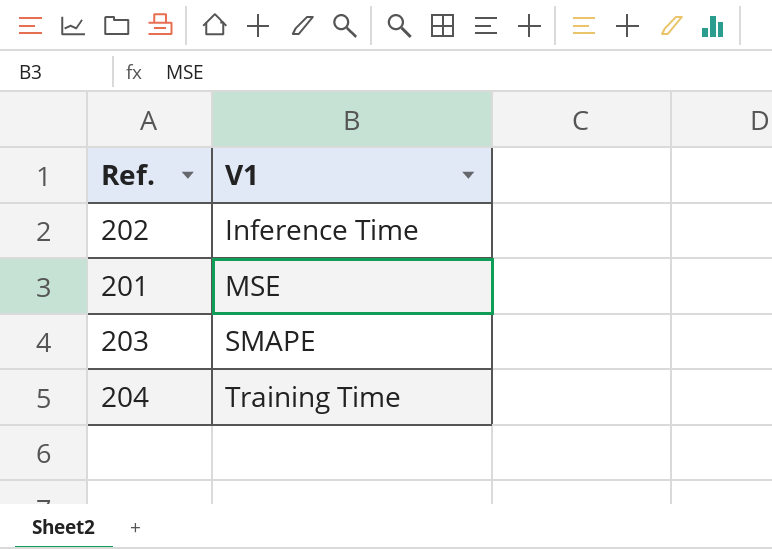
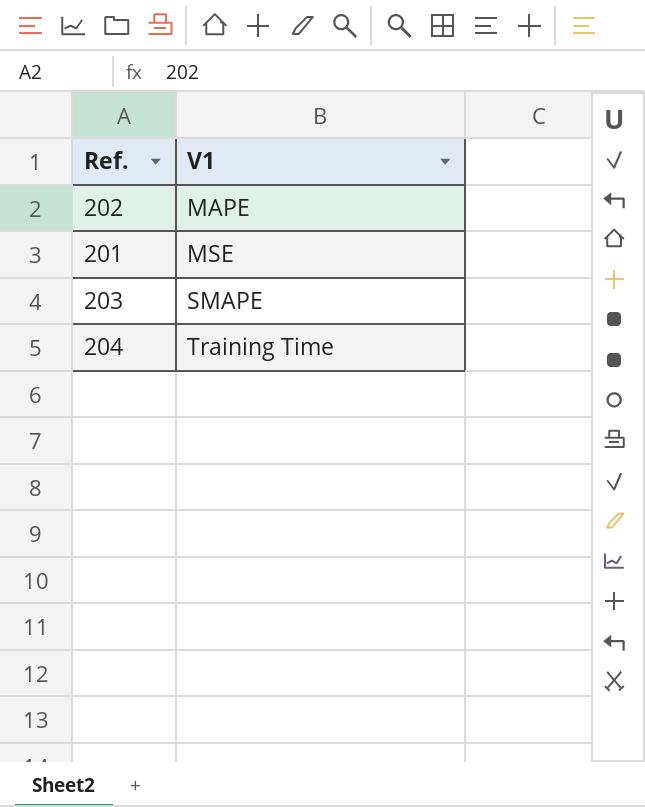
202 | V1: Inference Time -> MAPE

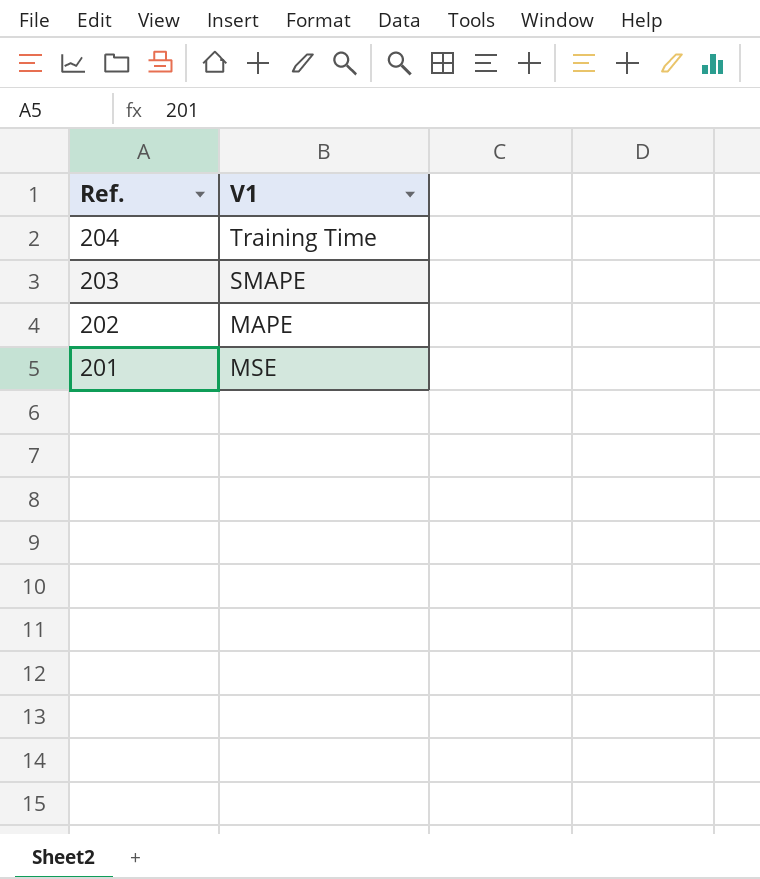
row order: V1 ascending -> Ref. descending

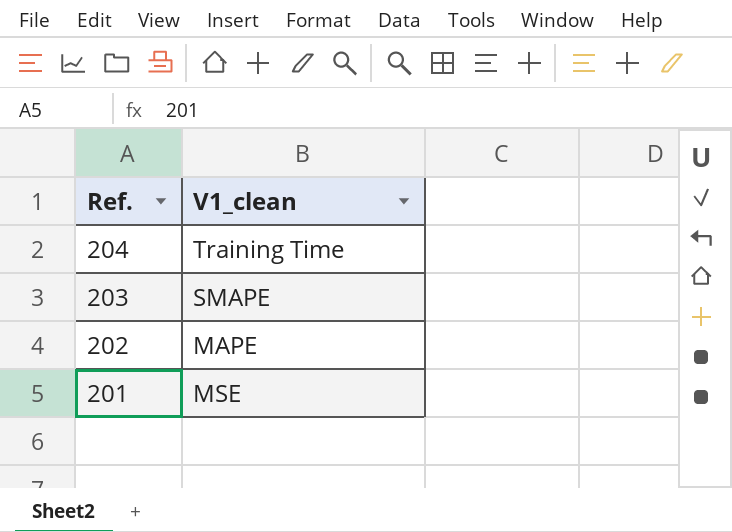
column name: V1 -> V1_clean

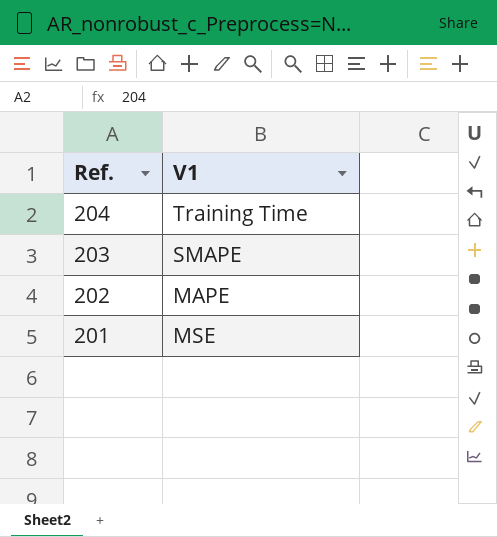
column name: V1_clean -> V1

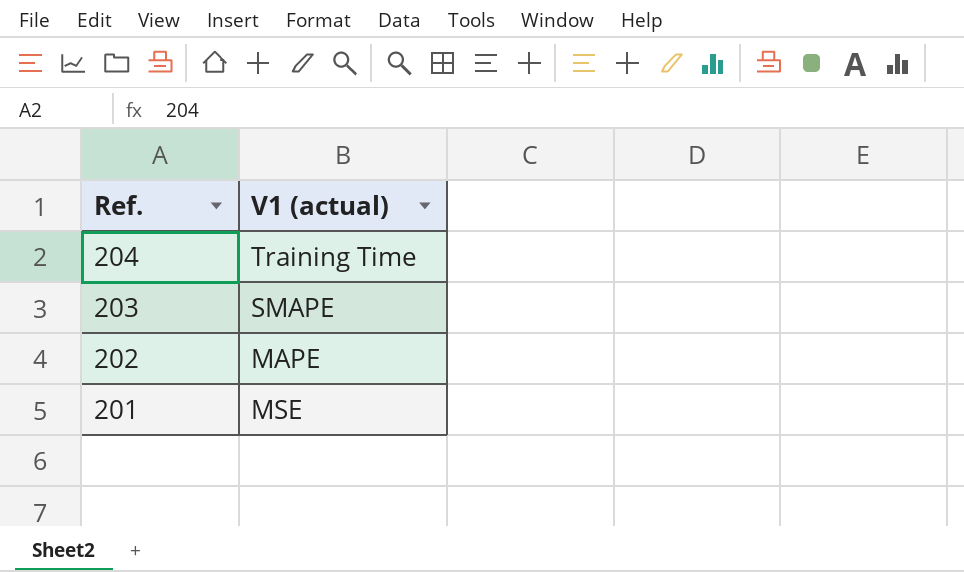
column name: V1 -> V1 (actual)

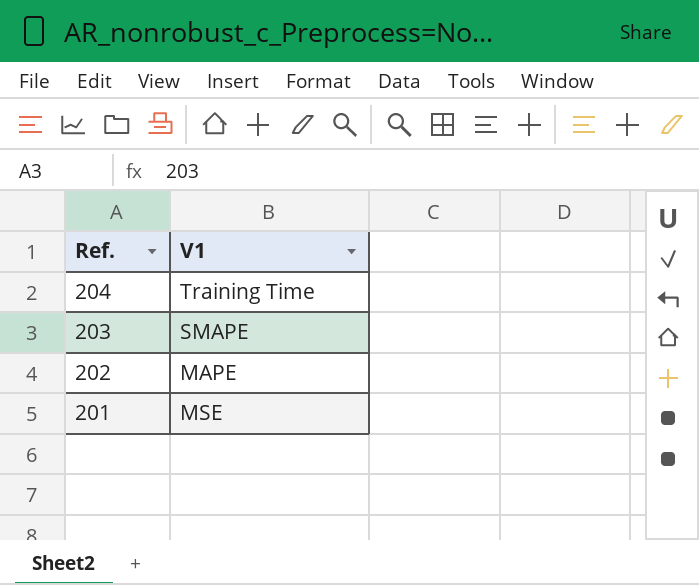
column name: V1 (actual) -> V1

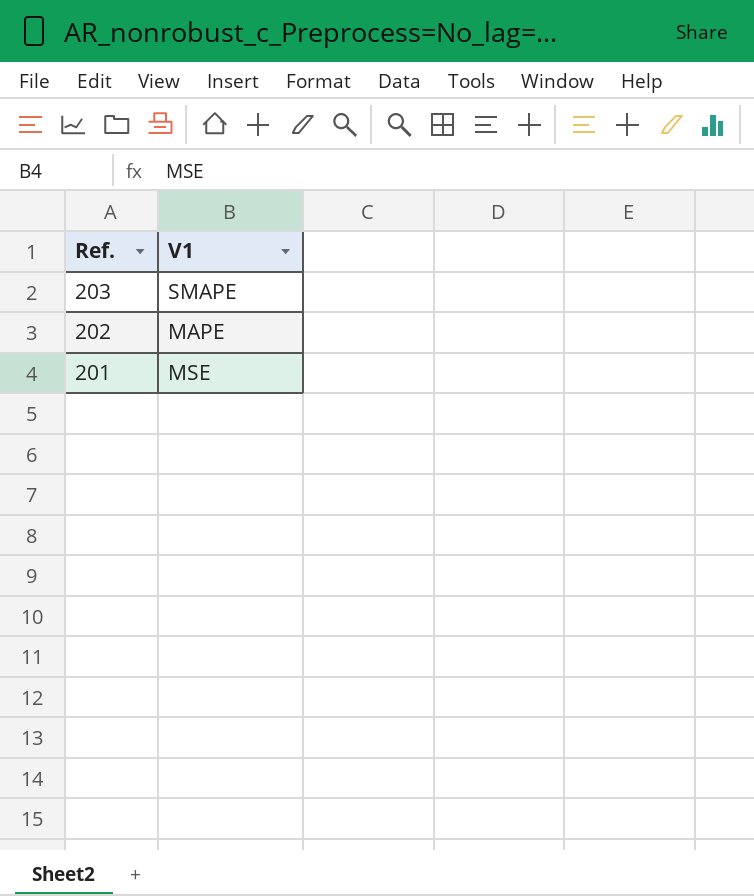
row 204: Training Time -> none

